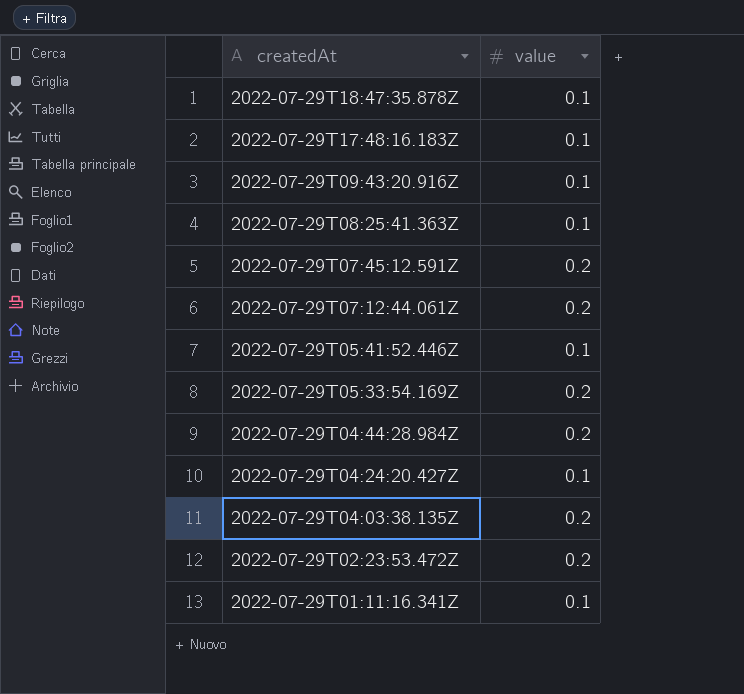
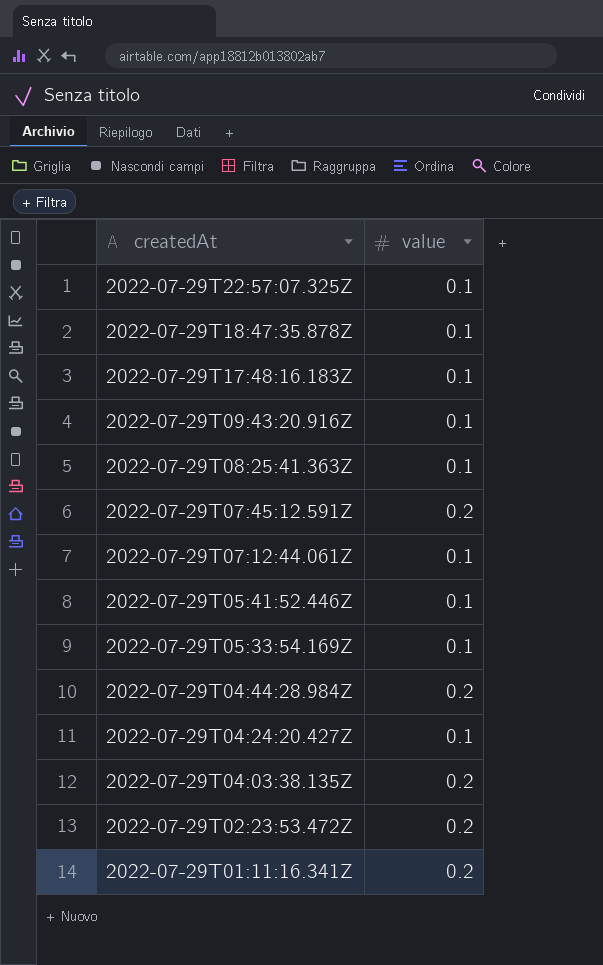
row 2022-07-29T22:57:07.325Z: none -> 0.1
2022-07-29T07:12:44.061Z | value: 0.2 -> 0.1
2022-07-29T05:33:54.169Z | value: 0.2 -> 0.1
2022-07-29T01:11:16.341Z | value: 0.1 -> 0.2

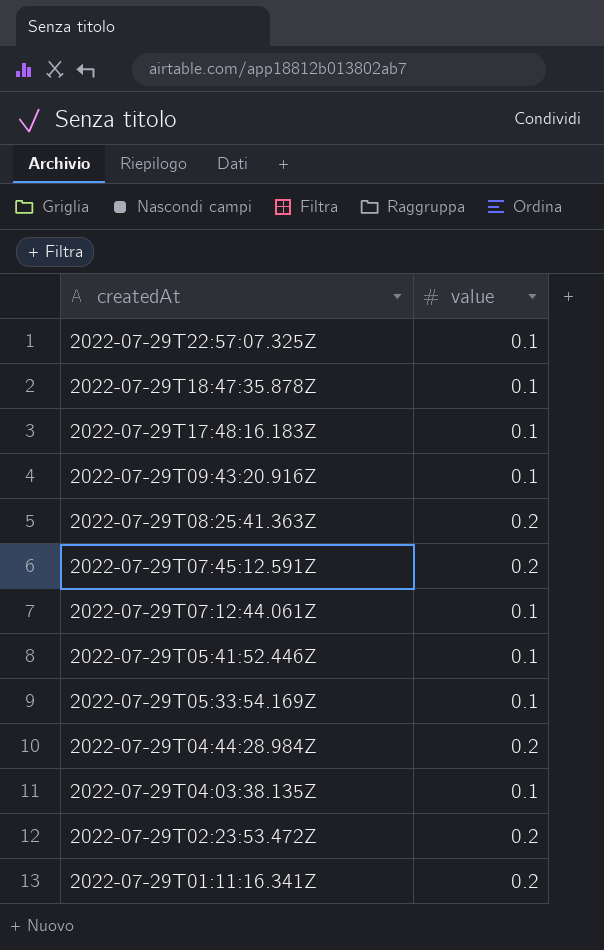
row 2022-07-29T04:24:20.427Z: 0.1 -> none
2022-07-29T08:25:41.363Z | value: 0.1 -> 0.2
2022-07-29T04:03:38.135Z | value: 0.2 -> 0.1

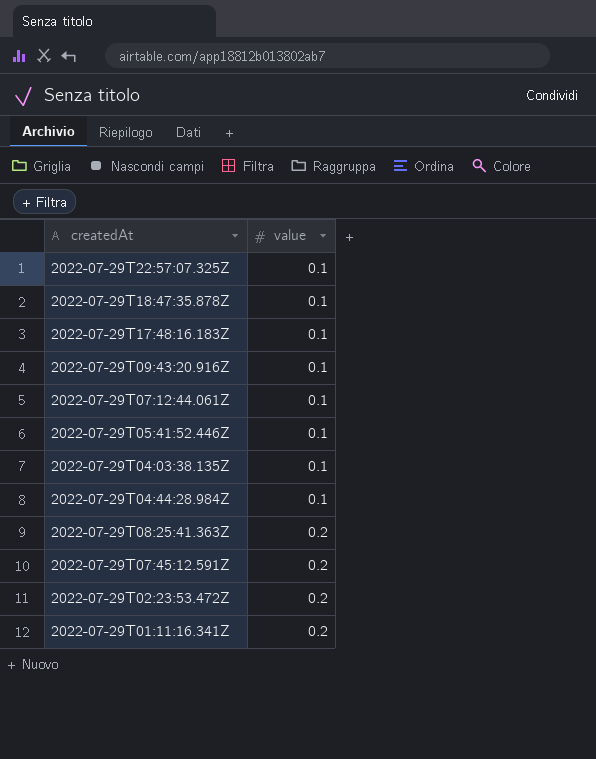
row order: createdAt descending -> value ascending
row 2022-07-29T05:33:54.169Z: 0.1 -> none
2022-07-29T04:44:28.984Z | value: 0.2 -> 0.1

